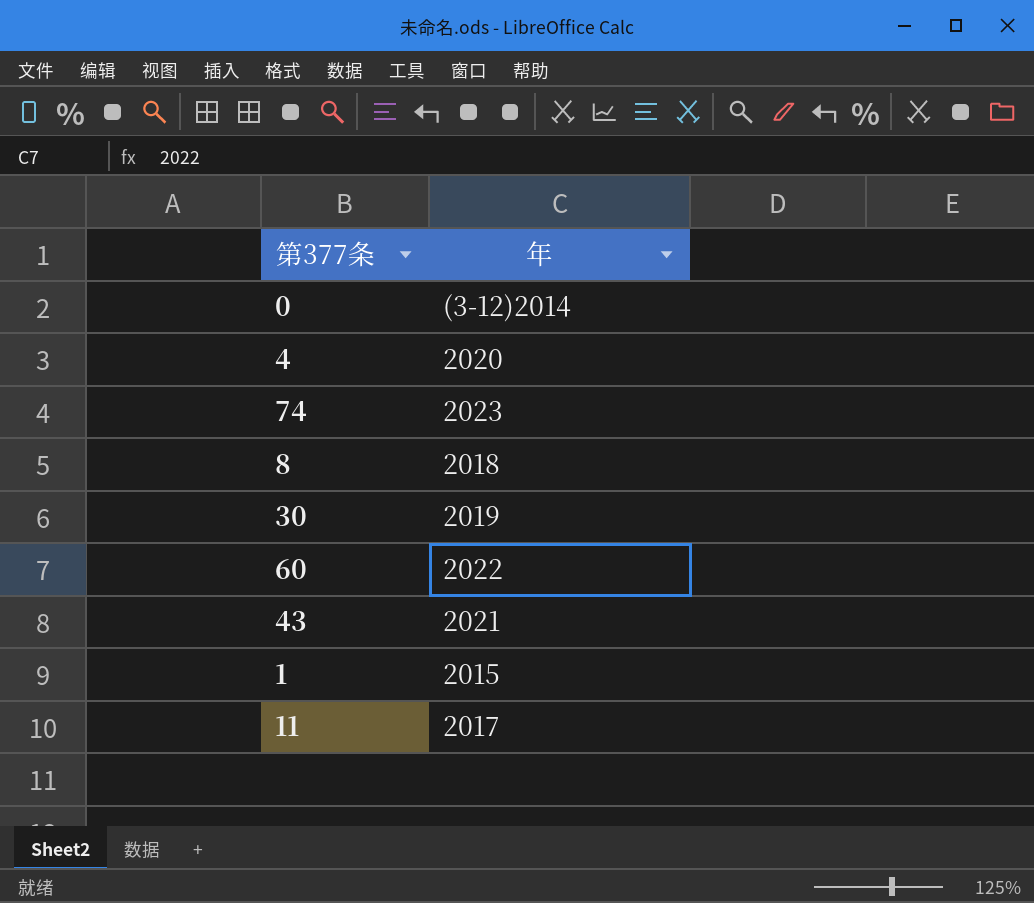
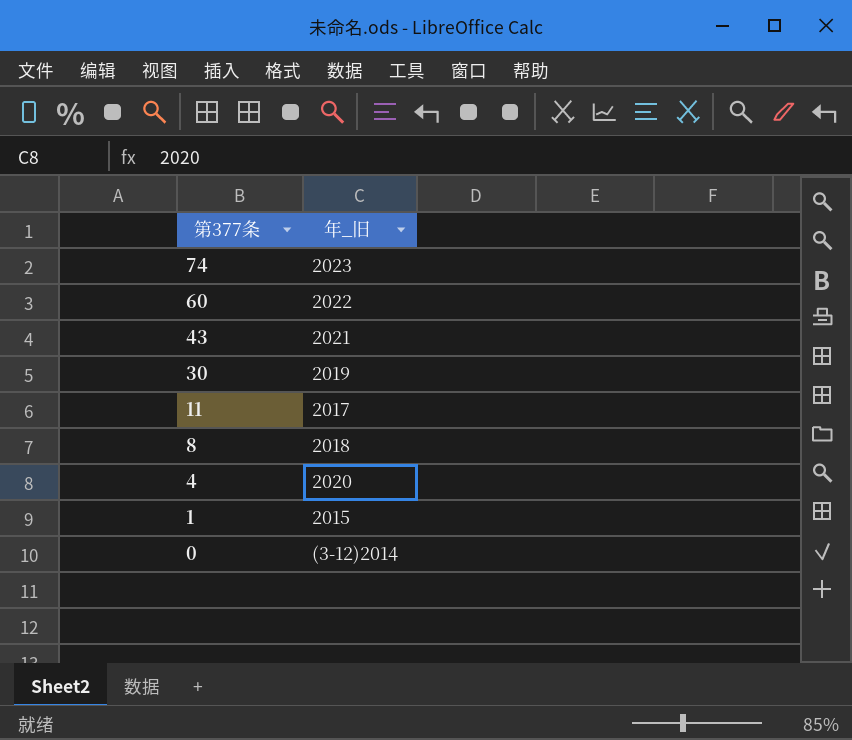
row order: none -> 第377条 descending
column name: 年 -> 年_旧

